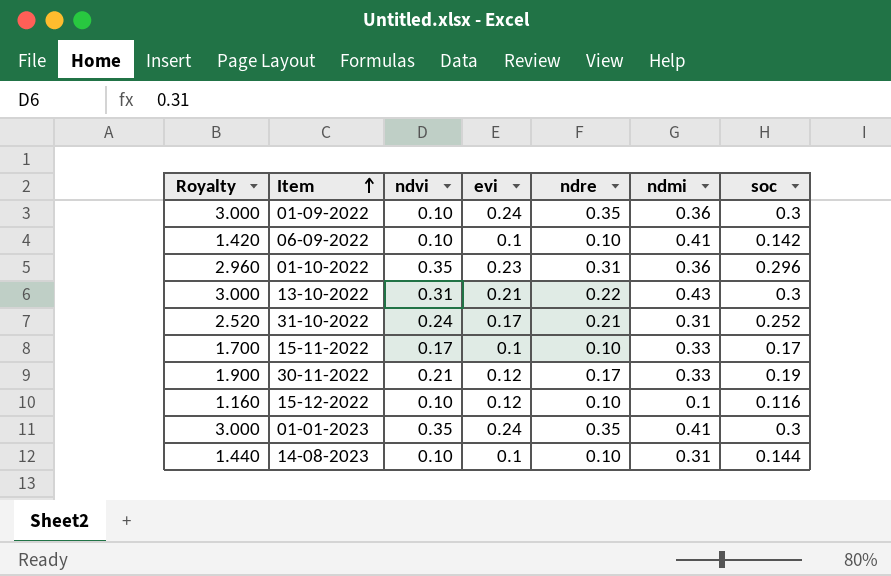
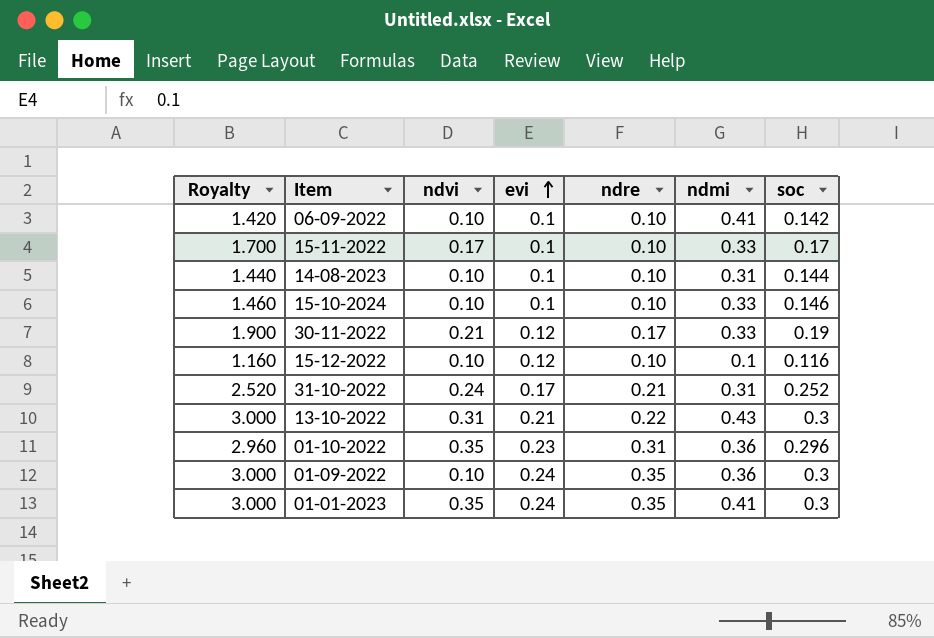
row order: Item ascending -> evi ascending
row 15-10-2024: none -> 1.460 | 0.10 | 0.1 | 0.10 | 0.33 | 0.146

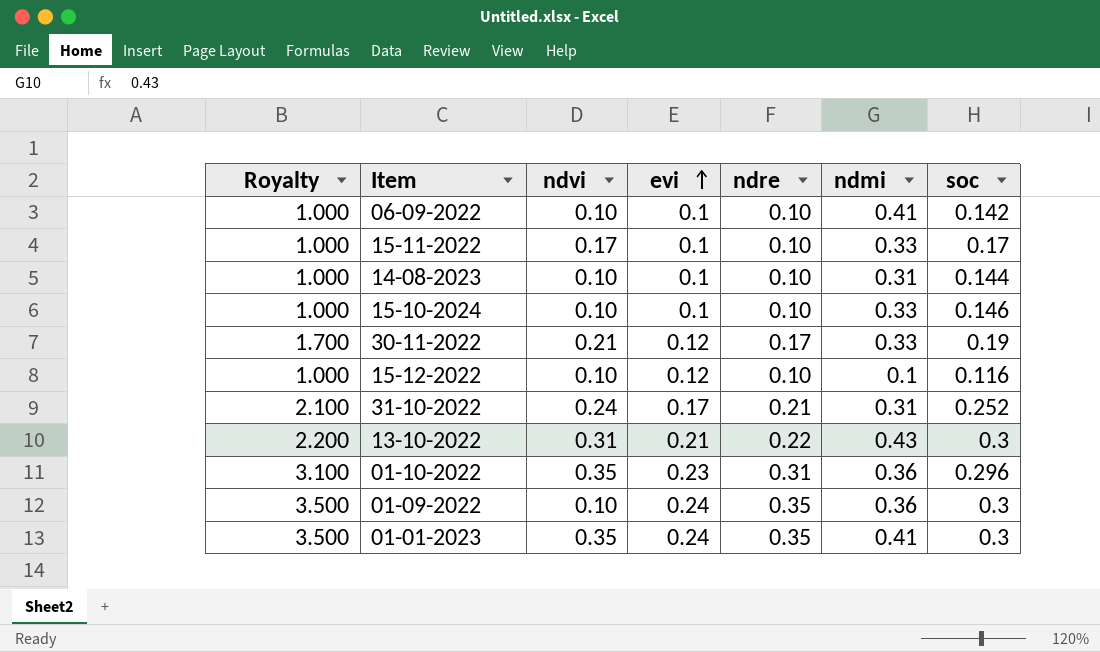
column Royalty | formula: [soc] * 10 -> [ndre] * 10

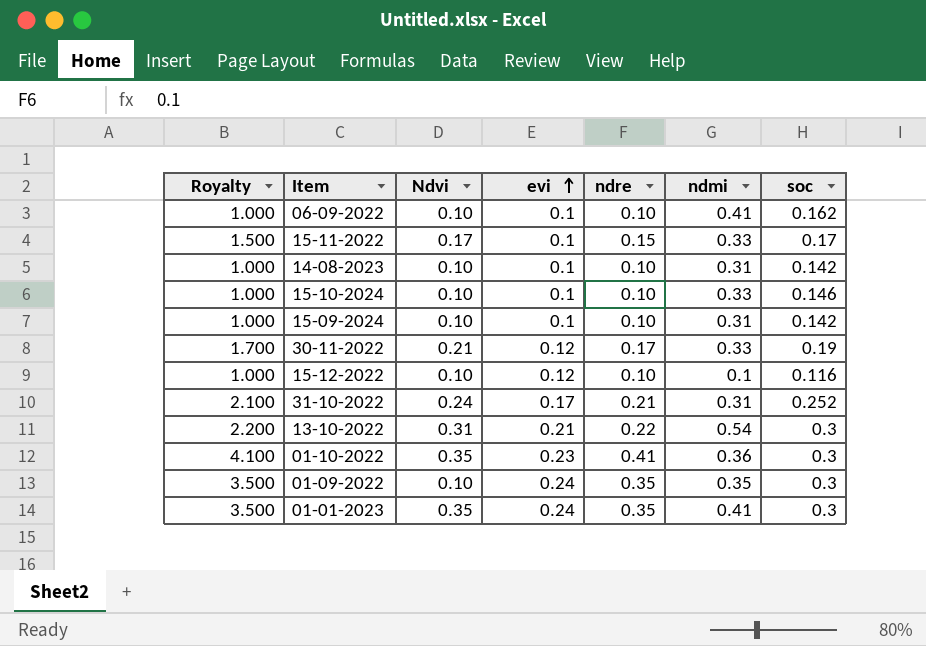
column name: ndvi -> Ndvi
06-09-2022 | soc: 0.142 -> 0.162
15-11-2022 | Royalty: 1.000 -> 1.500
15-11-2022 | ndre: 0.10 -> 0.15
14-08-2023 | soc: 0.144 -> 0.142
row 15-09-2024: none -> 1.000 | 0.10 | 0.1 | 0.10 | 0.31 | 0.142
13-10-2022 | ndmi: 0.43 -> 0.54
01-10-2022 | Royalty: 3.100 -> 4.100
01-10-2022 | ndre: 0.31 -> 0.41
01-10-2022 | soc: 0.296 -> 0.3
01-09-2022 | ndmi: 0.36 -> 0.35

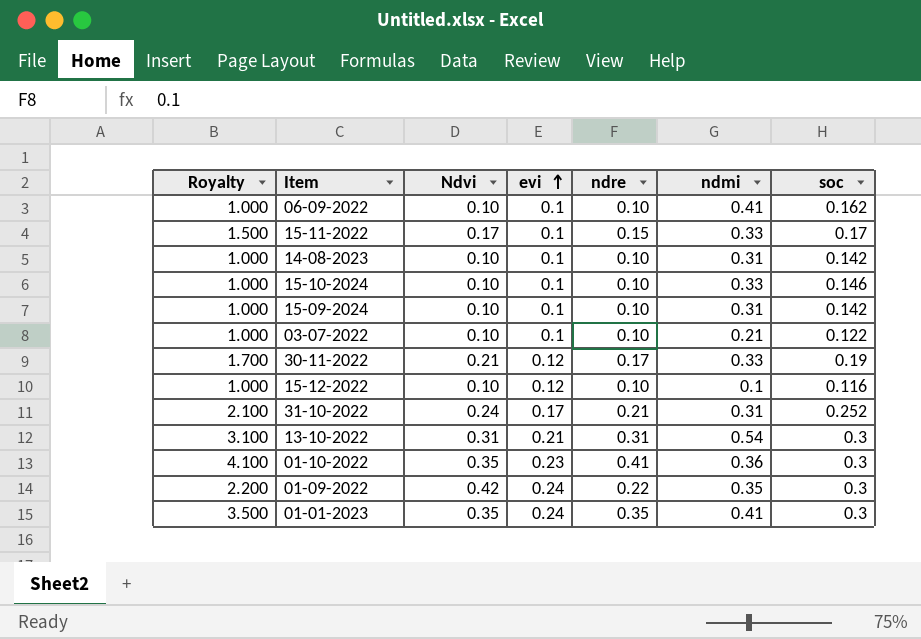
row 03-07-2022: none -> 1.000 | 0.10 | 0.1 | 0.10 | 0.21 | 0.122
13-10-2022 | Royalty: 2.200 -> 3.100
13-10-2022 | ndre: 0.22 -> 0.31
01-09-2022 | Royalty: 3.500 -> 2.200
01-09-2022 | Ndvi: 0.10 -> 0.42
01-09-2022 | ndre: 0.35 -> 0.22

